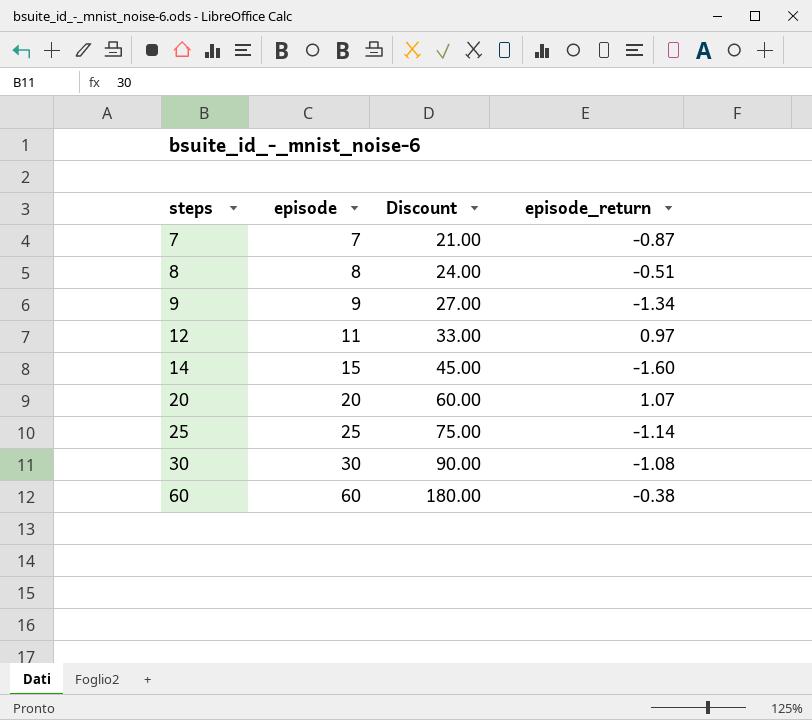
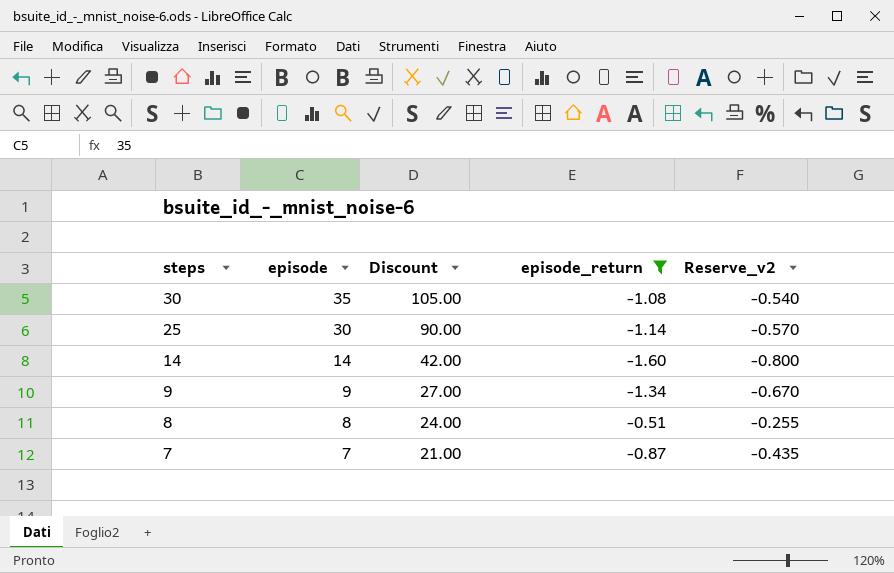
filter: none -> episode_return <= -0.51
row order: steps ascending -> steps descending
column Reserve_v2 | formula: none -> [episode_return] * 0.5
30 | episode: 30 -> 35
30 | Discount: 90.00 -> 105.00
25 | episode: 25 -> 30
25 | Discount: 75.00 -> 90.00
14 | episode: 15 -> 14
14 | Discount: 45.00 -> 42.00

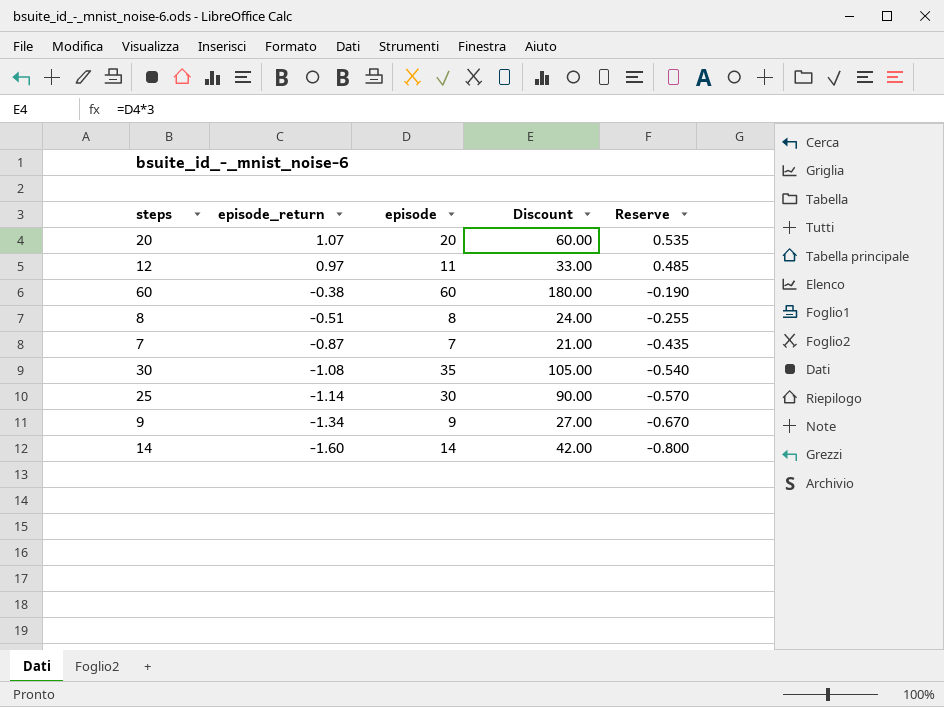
filter: episode_return <= -0.51 -> none
row order: steps descending -> episode_return descending
column episode_return | position: 4 -> 2
column name: Reserve_v2 -> Reserve

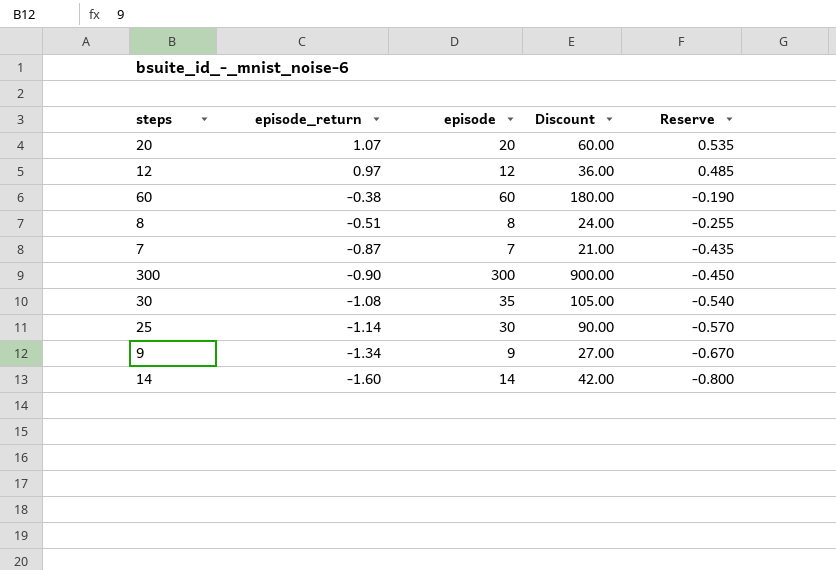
12 | episode: 11 -> 12
12 | Discount: 33.00 -> 36.00
row 300: none -> -0.90 | 300 | 900.00 | -0.450

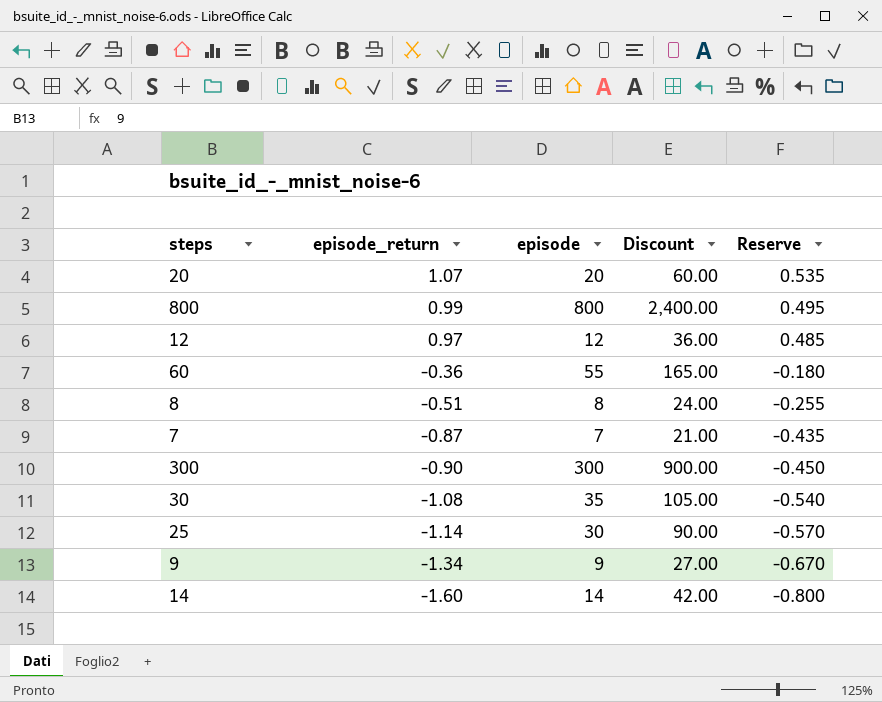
row 800: none -> 0.99 | 800 | 2,400.00 | 0.495
60 | episode_return: -0.38 -> -0.36
60 | episode: 60 -> 55
60 | Discount: 180.00 -> 165.00
60 | Reserve: -0.190 -> -0.180

